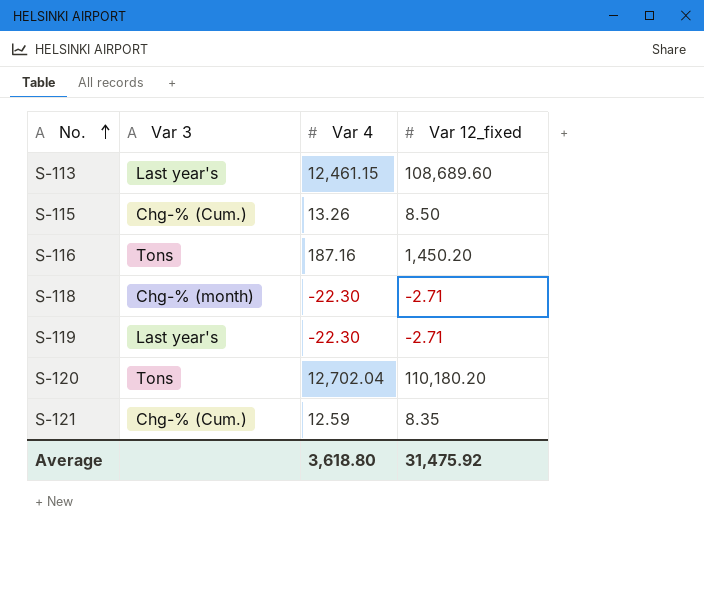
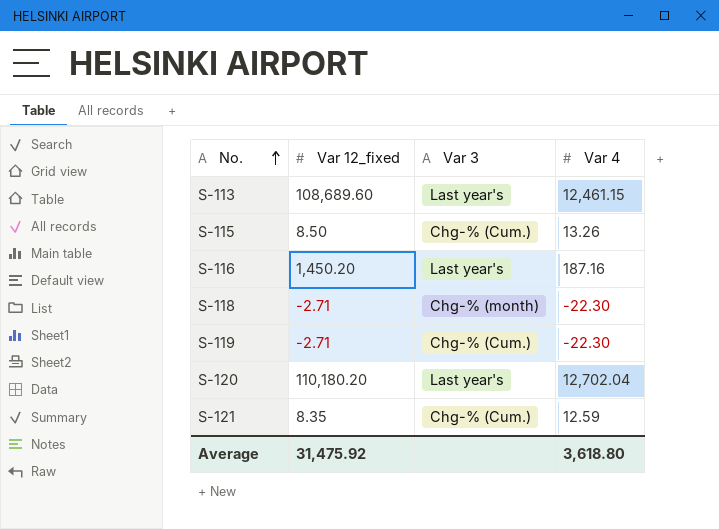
column Var 12_fixed | position: 4 -> 2
S-116 | Var 3: Tons -> Last year's
S-119 | Var 3: Last year's -> Chg-% (Cum.)
S-120 | Var 3: Tons -> Last year's

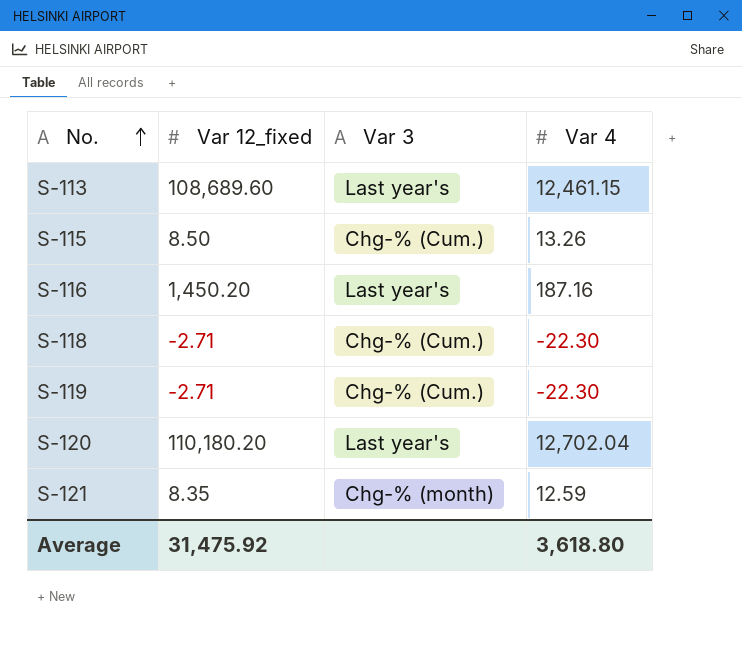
S-118 | Var 3: Chg-% (month) -> Chg-% (Cum.)
S-121 | Var 3: Chg-% (Cum.) -> Chg-% (month)

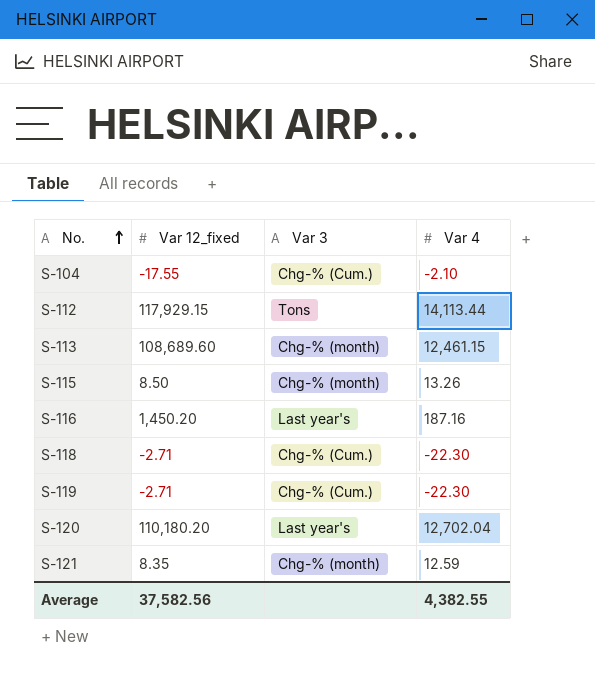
row S-104: none -> -17.55 | Chg-% (Cum.) | -2.10
row S-112: none -> 117,929.15 | Tons | 14,113.44
S-113 | Var 3: Last year's -> Chg-% (month)
S-115 | Var 3: Chg-% (Cum.) -> Chg-% (month)
Average | Var 12_fixed: 31,475.92 -> 37,582.56
Average | Var 4: 3,618.80 -> 4,382.55

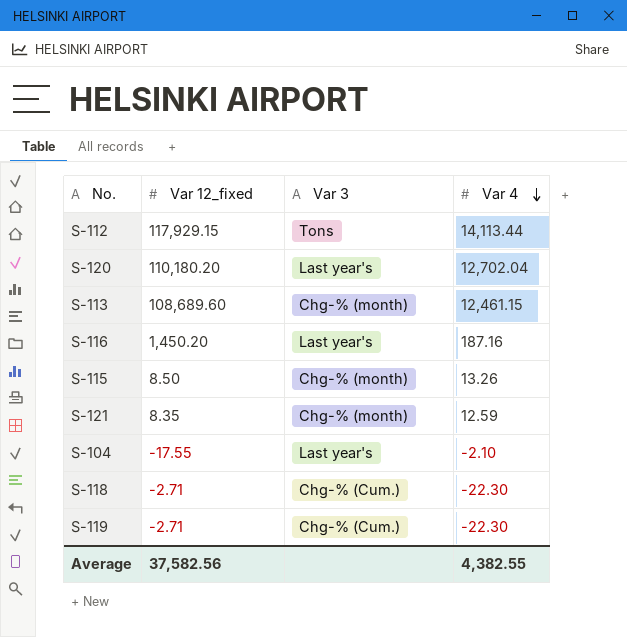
row order: No. ascending -> Var 4 descending
S-104 | Var 3: Chg-% (Cum.) -> Last year's

